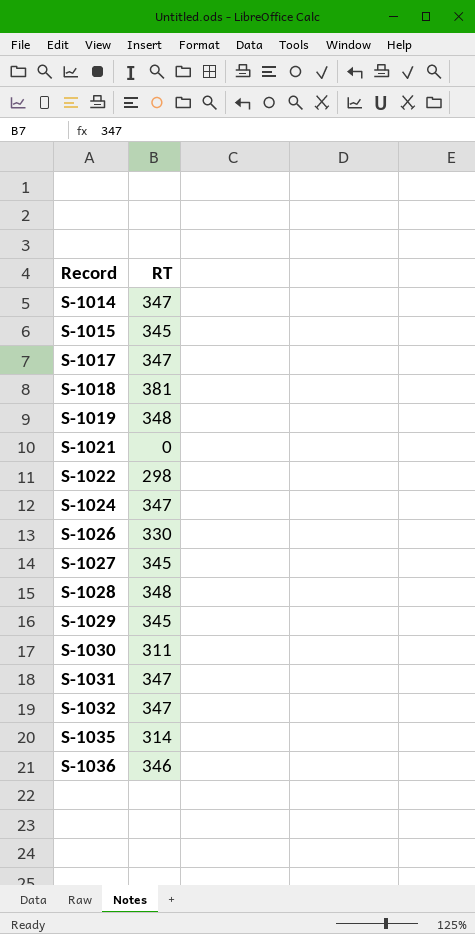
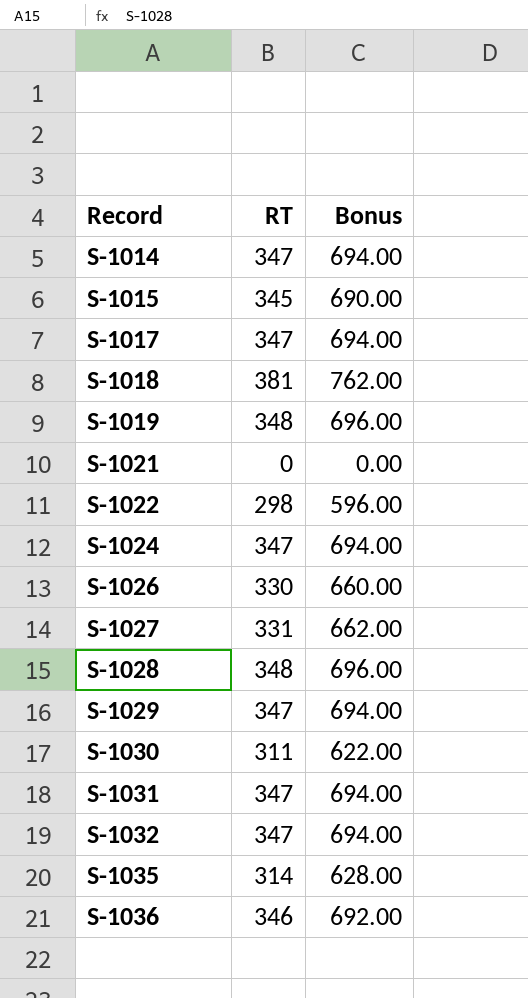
column Bonus | formula: none -> [RT] * 2
S-1027 | RT: 345 -> 331
S-1029 | RT: 345 -> 347

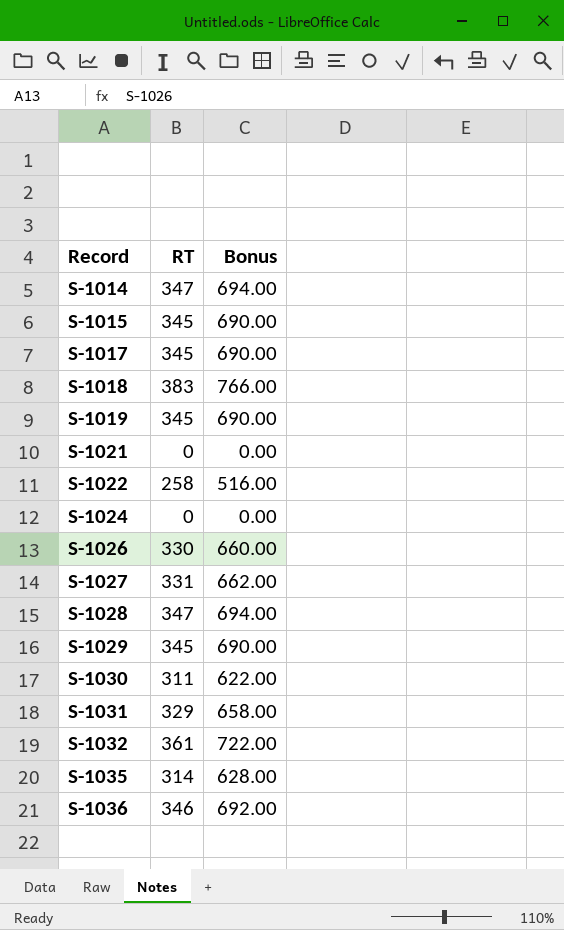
S-1017 | RT: 347 -> 345
S-1017 | Bonus: 694.00 -> 690.00
S-1018 | RT: 381 -> 383
S-1018 | Bonus: 762.00 -> 766.00
S-1019 | RT: 348 -> 345
S-1019 | Bonus: 696.00 -> 690.00
S-1022 | RT: 298 -> 258
S-1022 | Bonus: 596.00 -> 516.00
S-1024 | RT: 347 -> 0
S-1024 | Bonus: 694.00 -> 0.00
S-1028 | RT: 348 -> 347
S-1028 | Bonus: 696.00 -> 694.00
S-1029 | RT: 347 -> 345
S-1029 | Bonus: 694.00 -> 690.00
S-1031 | RT: 347 -> 329
S-1031 | Bonus: 694.00 -> 658.00
S-1032 | RT: 347 -> 361
S-1032 | Bonus: 694.00 -> 722.00

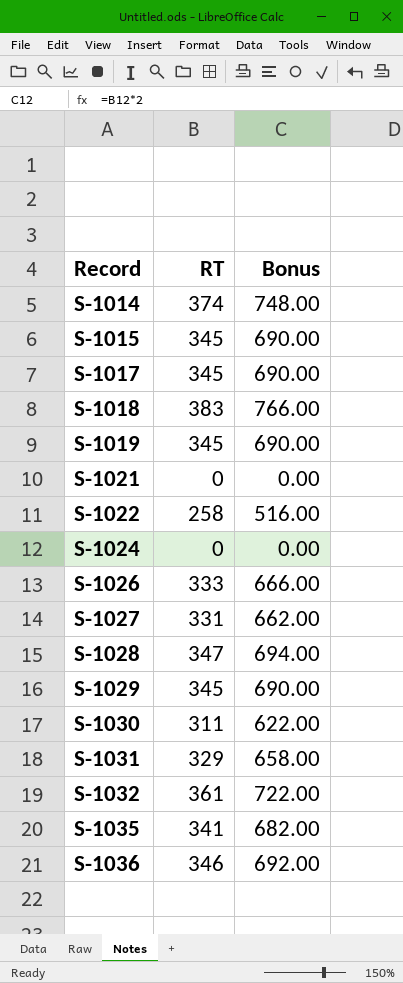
S-1014 | RT: 347 -> 374
S-1014 | Bonus: 694.00 -> 748.00
S-1026 | RT: 330 -> 333
S-1026 | Bonus: 660.00 -> 666.00
S-1035 | RT: 314 -> 341
S-1035 | Bonus: 628.00 -> 682.00

